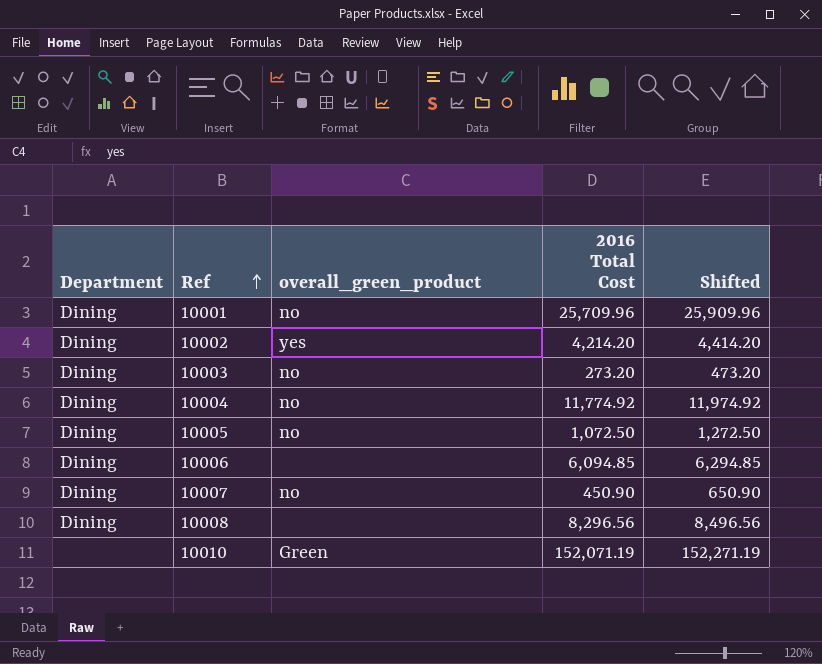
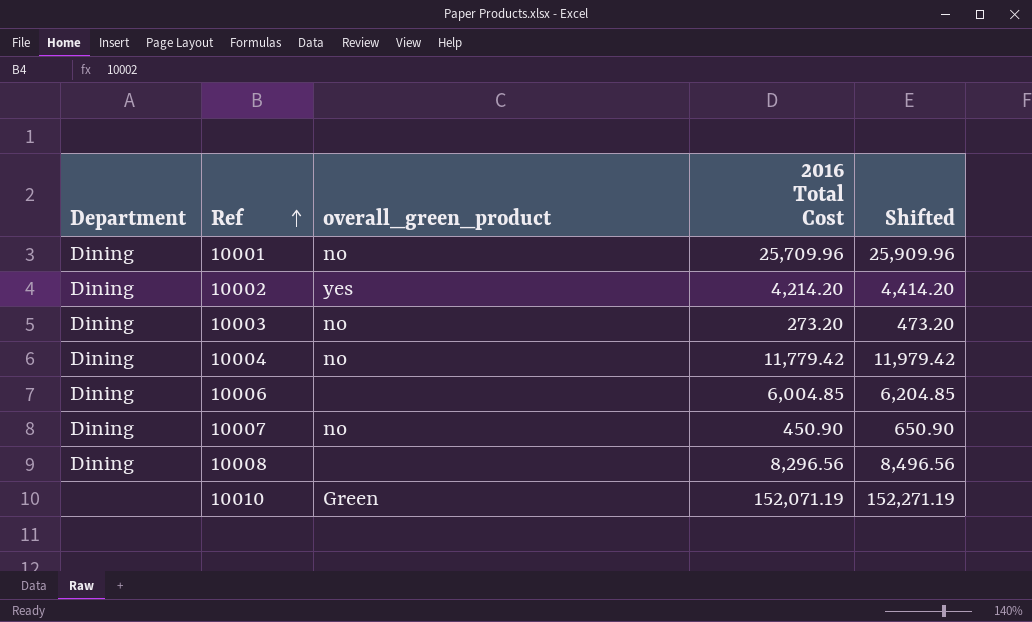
row 10005: Dining | no | 1,072.50 | 1,272.50 -> none
10004 | 2016 Total Cost: 11,774.92 -> 11,779.42
10004 | Shifted: 11,974.92 -> 11,979.42
10006 | 2016 Total Cost: 6,094.85 -> 6,004.85
10006 | Shifted: 6,294.85 -> 6,204.85

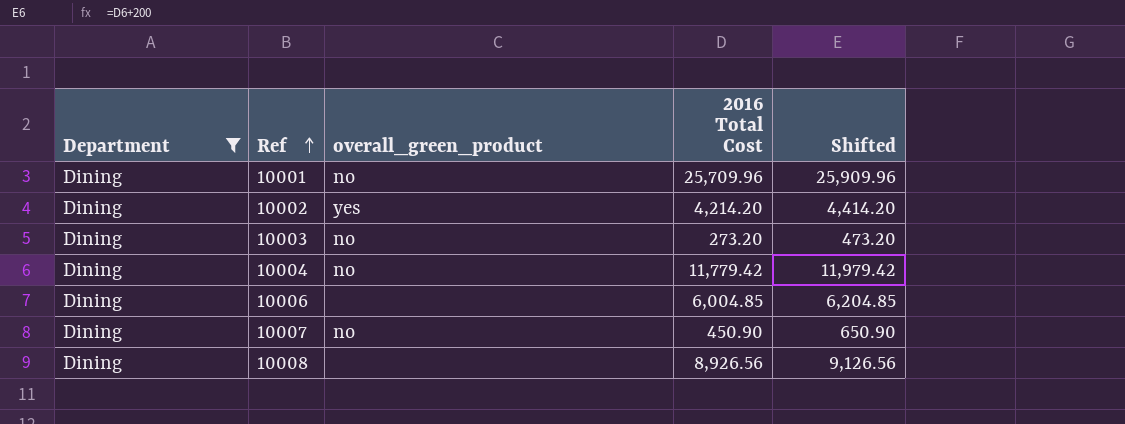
filter: none -> Department = Dining
10008 | 2016 Total Cost: 8,296.56 -> 8,926.56
10008 | Shifted: 8,496.56 -> 9,126.56

